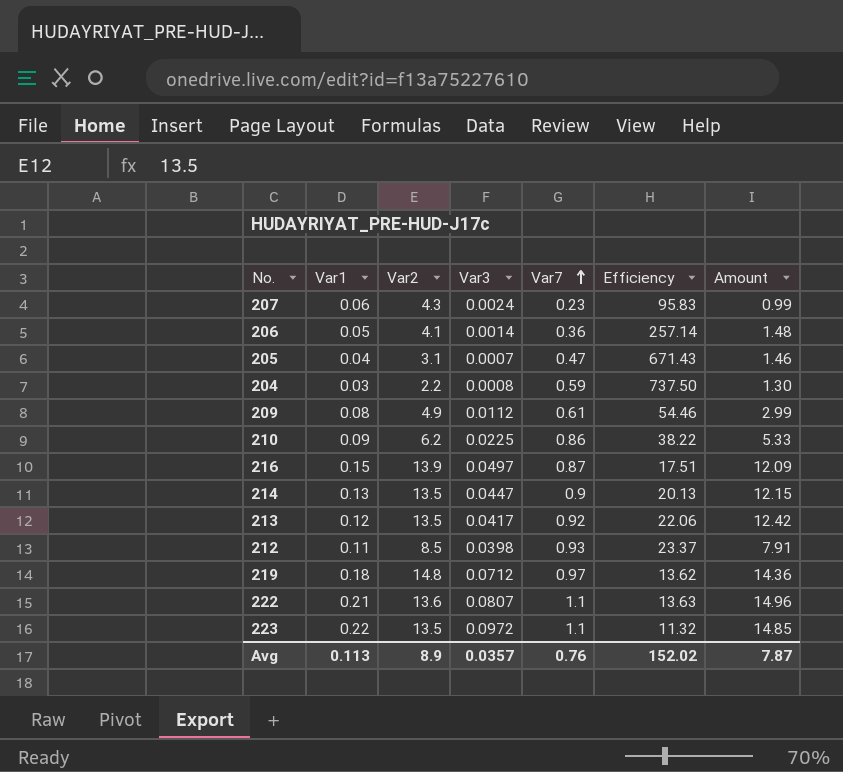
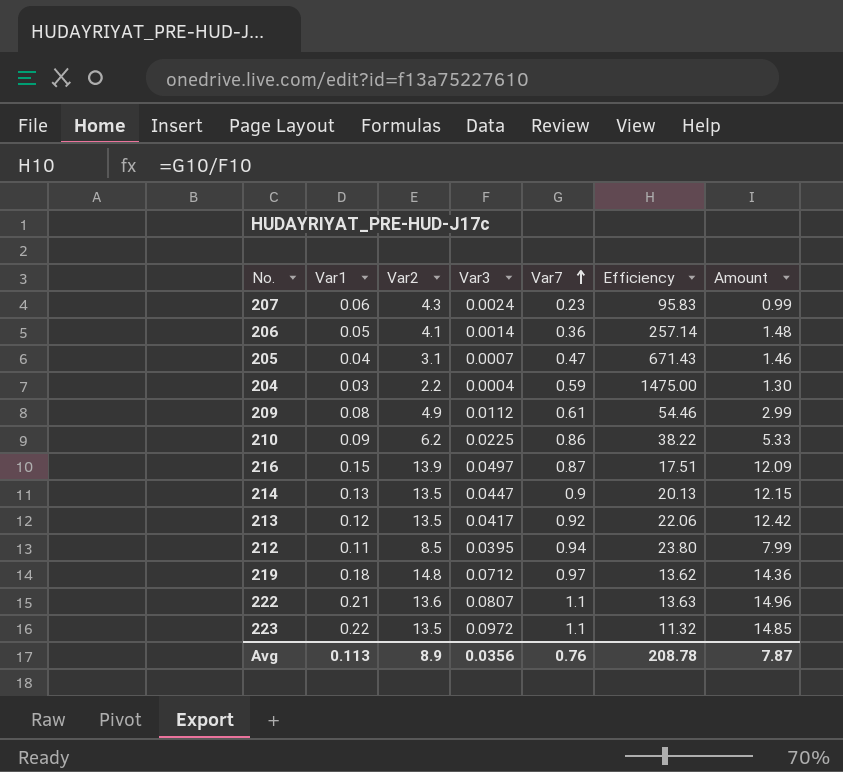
204 | Var3: 0.0008 -> 0.0004
204 | Efficiency: 737.50 -> 1475.00
212 | Var3: 0.0398 -> 0.0395
212 | Var7: 0.93 -> 0.94
212 | Efficiency: 23.37 -> 23.80
212 | Amount: 7.91 -> 7.99
Avg | Var3: 0.0357 -> 0.0356
Avg | Efficiency: 152.02 -> 208.78

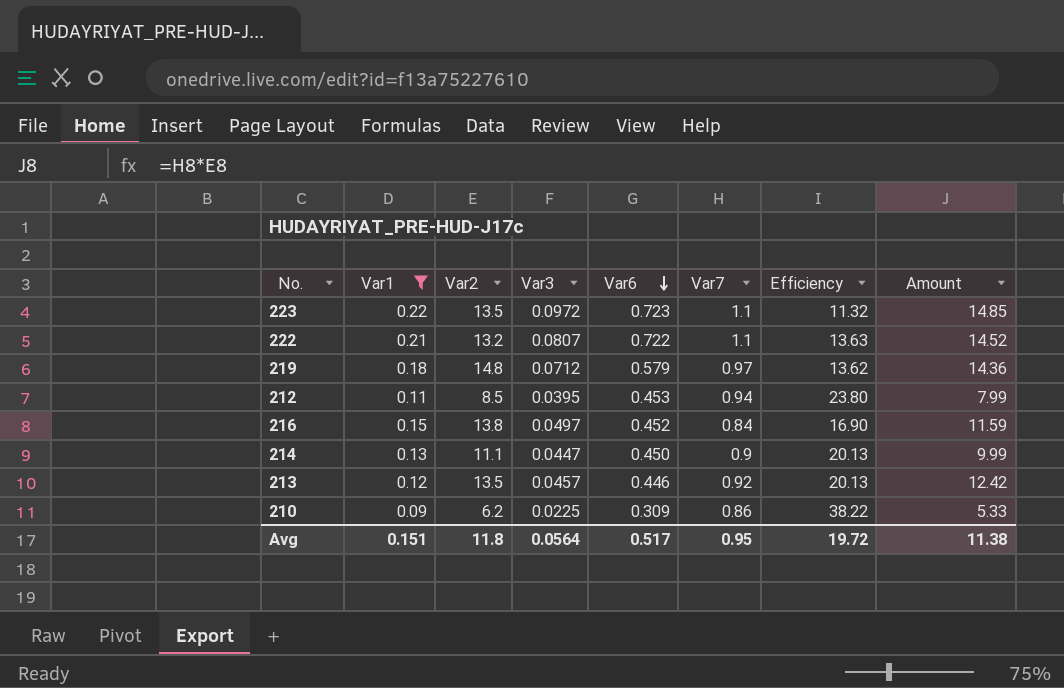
filter: none -> Var1 >= 0.09
row order: Var7 ascending -> Var6 descending
column Var6 | position: none -> 5
222 | Var2: 13.6 -> 13.2
222 | Amount: 14.96 -> 14.52
216 | Var2: 13.9 -> 13.8
216 | Var7: 0.87 -> 0.84
216 | Efficiency: 17.51 -> 16.90
216 | Amount: 12.09 -> 11.59
214 | Var2: 13.5 -> 11.1
214 | Amount: 12.15 -> 9.99
213 | Var3: 0.0417 -> 0.0457
213 | Efficiency: 22.06 -> 20.13
Avg | Var1: 0.113 -> 0.151
Avg | Var2: 8.9 -> 11.8
Avg | Var3: 0.0356 -> 0.0564
Avg | Var7: 0.76 -> 0.95
Avg | Efficiency: 208.78 -> 19.72
Avg | Amount: 7.87 -> 11.38

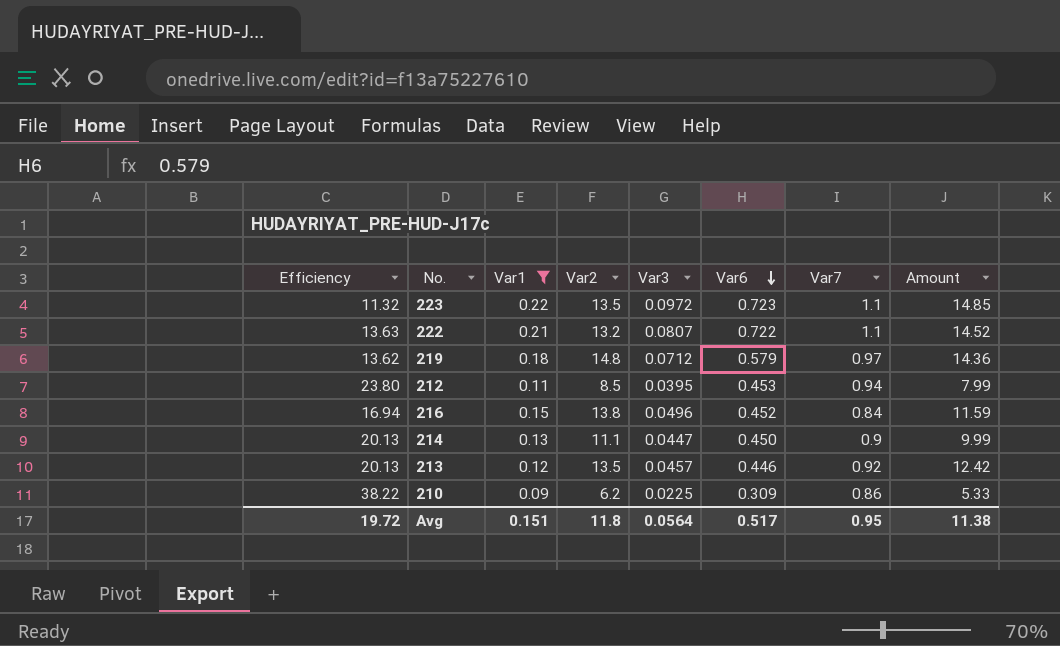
column Efficiency | position: 7 -> 1
216 | Efficiency: 16.90 -> 16.94
216 | Var3: 0.0497 -> 0.0496

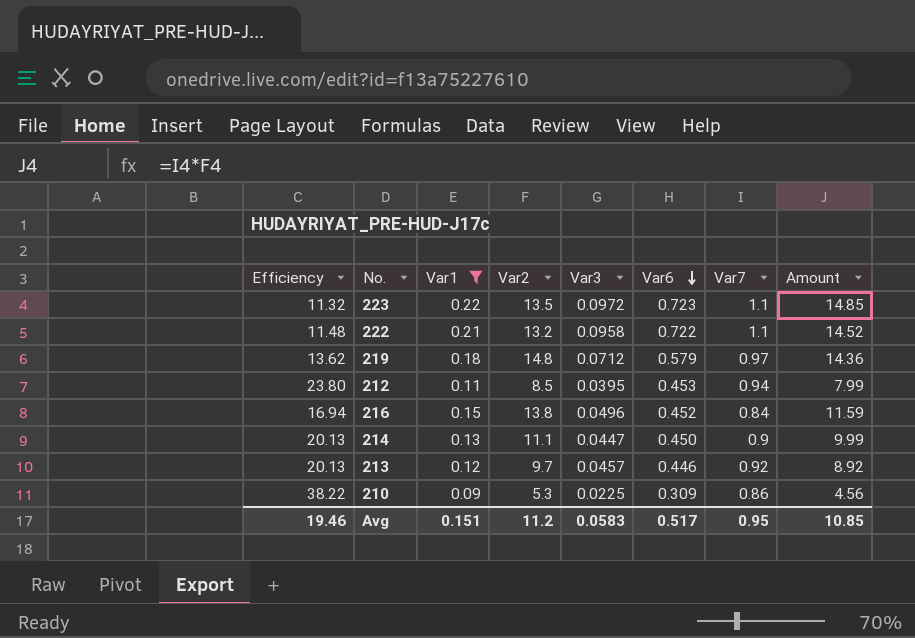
222 | Efficiency: 13.63 -> 11.48
222 | Var3: 0.0807 -> 0.0958
213 | Var2: 13.5 -> 9.7
213 | Amount: 12.42 -> 8.92
210 | Var2: 6.2 -> 5.3
210 | Amount: 5.33 -> 4.56
Avg | Efficiency: 19.72 -> 19.46
Avg | Var2: 11.8 -> 11.2
Avg | Var3: 0.0564 -> 0.0583
Avg | Amount: 11.38 -> 10.85

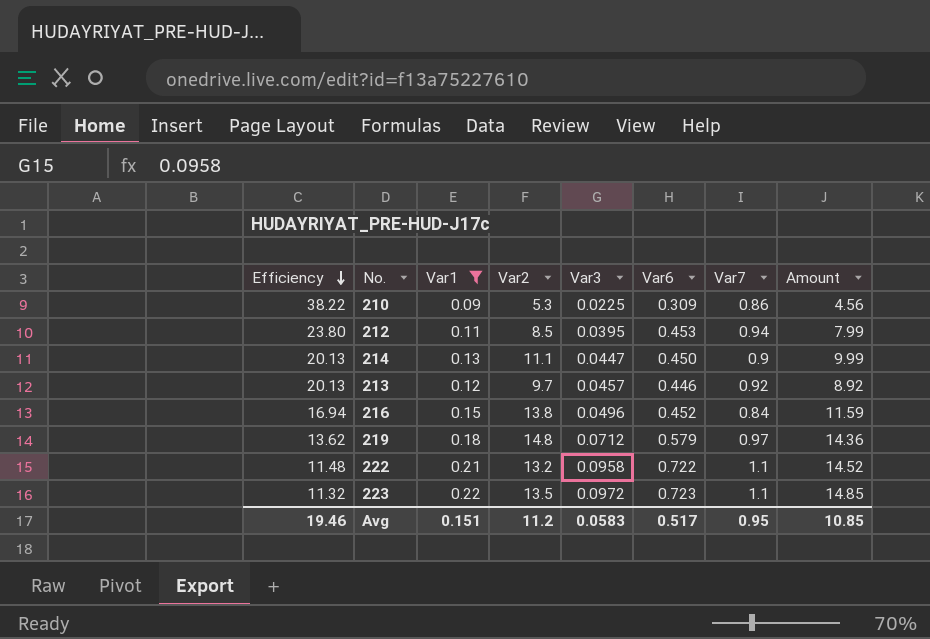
row order: Var6 descending -> Efficiency descending

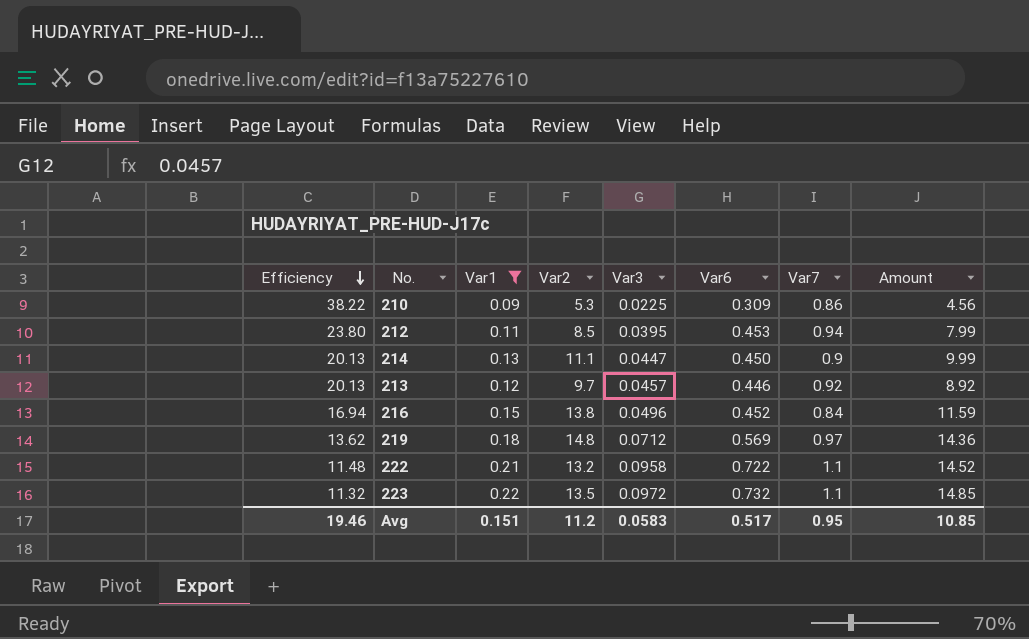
219 | Var6: 0.579 -> 0.569
223 | Var6: 0.723 -> 0.732

